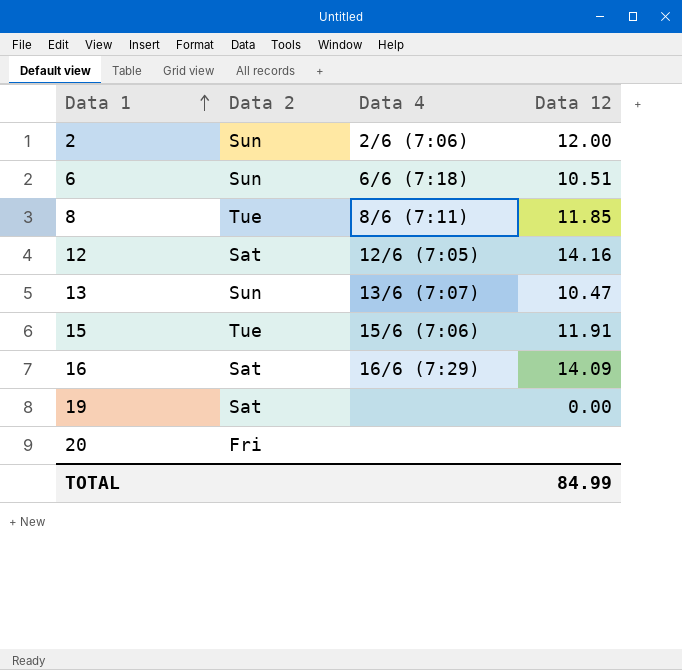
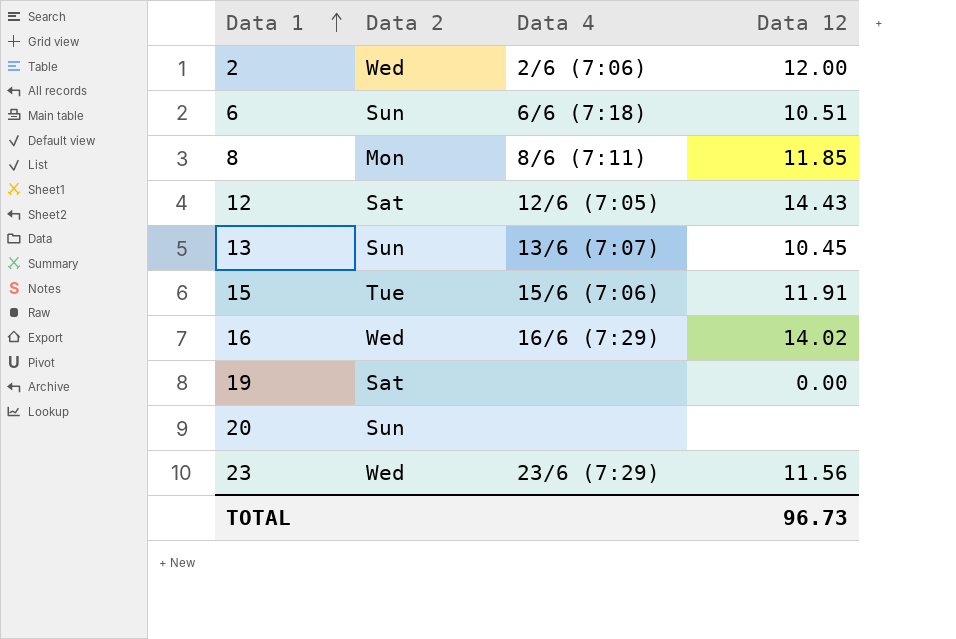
2 | Data 2: Sun -> Wed
8 | Data 2: Tue -> Mon
12 | Data 12: 14.16 -> 14.43
13 | Data 12: 10.47 -> 10.45
16 | Data 2: Sat -> Wed
16 | Data 12: 14.09 -> 14.02
20 | Data 2: Fri -> Sun
row 23: none -> Wed | 23/6 (7:29) | 11.56
TOTAL | Data 12: 84.99 -> 96.73

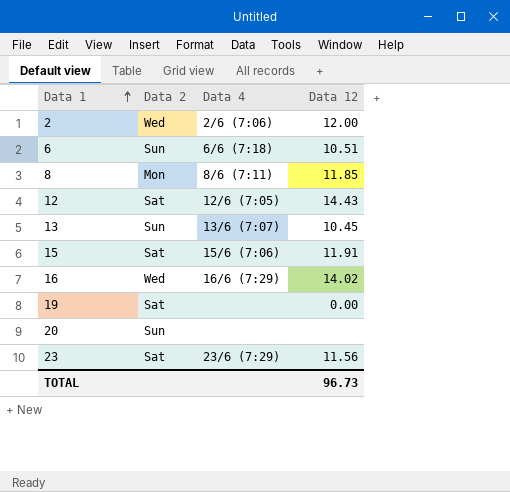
15 | Data 2: Tue -> Sat
23 | Data 2: Wed -> Sat

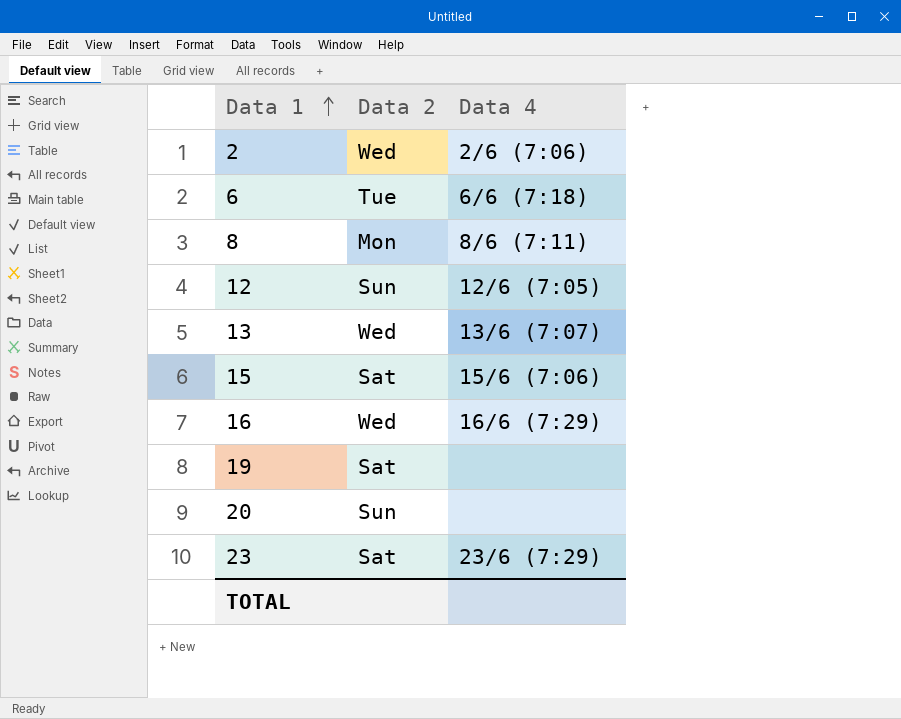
column Data 12 | position: 4 -> none
6 | Data 2: Sun -> Tue
12 | Data 2: Sat -> Sun
13 | Data 2: Sun -> Wed

